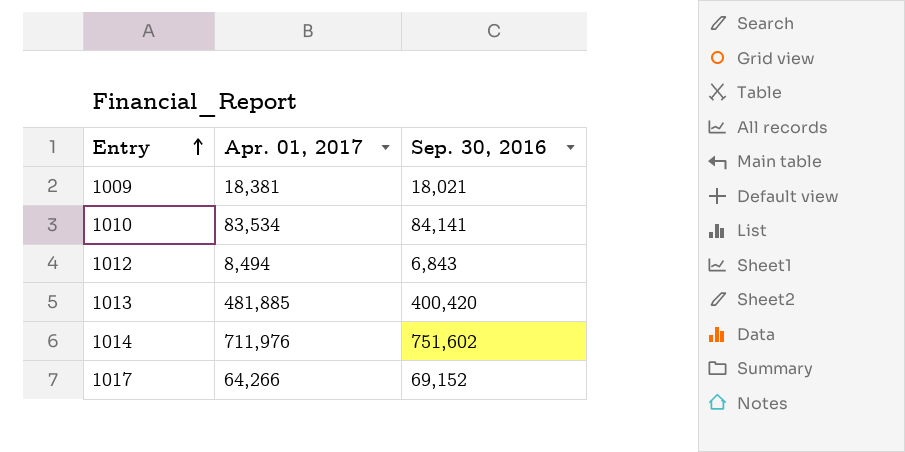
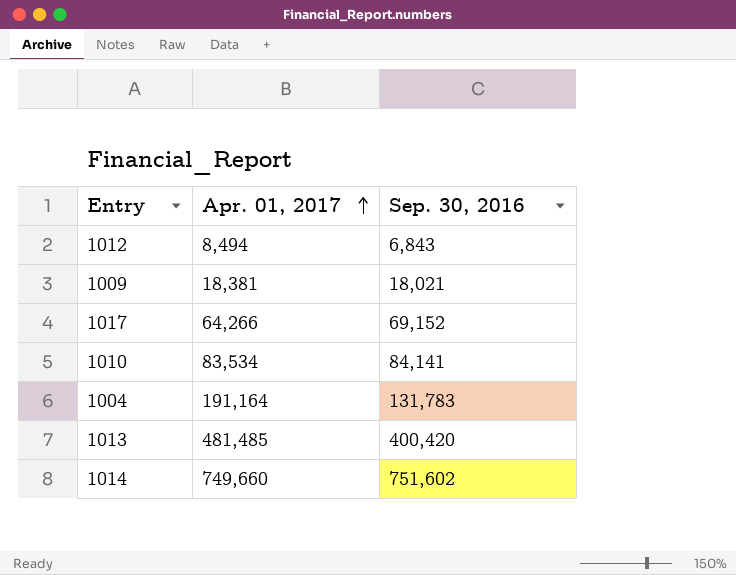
row order: Entry ascending -> Apr. 01, 2017 ascending
row 1004: none -> 191,164 | 131,783
1013 | Apr. 01, 2017: 481,885 -> 481,485
1014 | Apr. 01, 2017: 711,976 -> 749,660

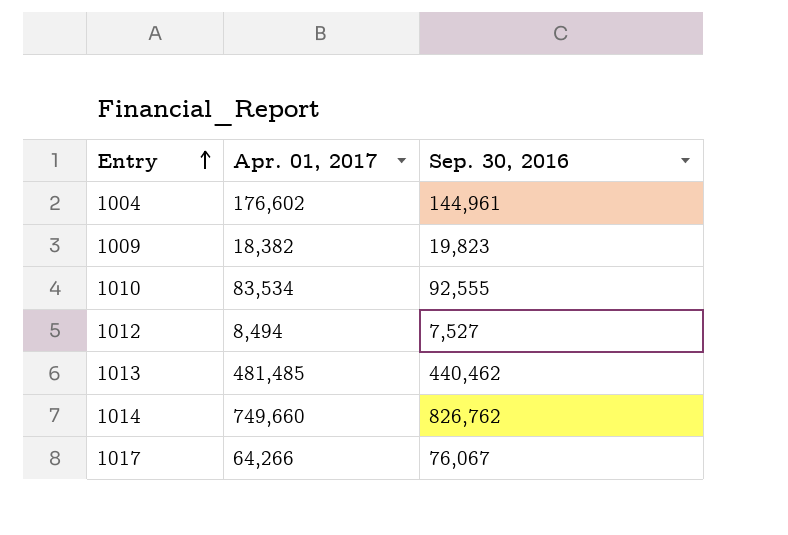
row order: Apr. 01, 2017 ascending -> Entry ascending
1004 | Apr. 01, 2017: 191,164 -> 176,602
1004 | Sep. 30, 2016: 131,783 -> 144,961
1009 | Apr. 01, 2017: 18,381 -> 18,382
1009 | Sep. 30, 2016: 18,021 -> 19,823
1010 | Sep. 30, 2016: 84,141 -> 92,555
1012 | Sep. 30, 2016: 6,843 -> 7,527
1013 | Sep. 30, 2016: 400,420 -> 440,462
1014 | Sep. 30, 2016: 751,602 -> 826,762
1017 | Sep. 30, 2016: 69,152 -> 76,067

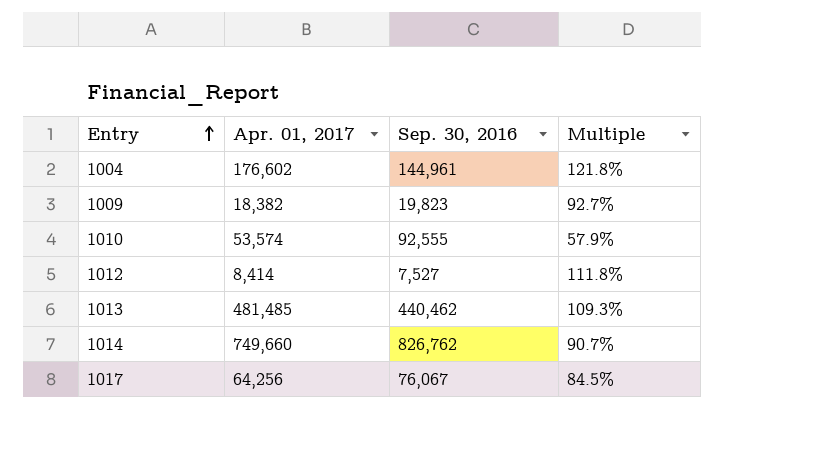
column Multiple | formula: none -> [Apr. 01, 2017] / [Sep. 30, 2016]
1010 | Apr. 01, 2017: 83,534 -> 53,574
1012 | Apr. 01, 2017: 8,494 -> 8,414
1017 | Apr. 01, 2017: 64,266 -> 64,256

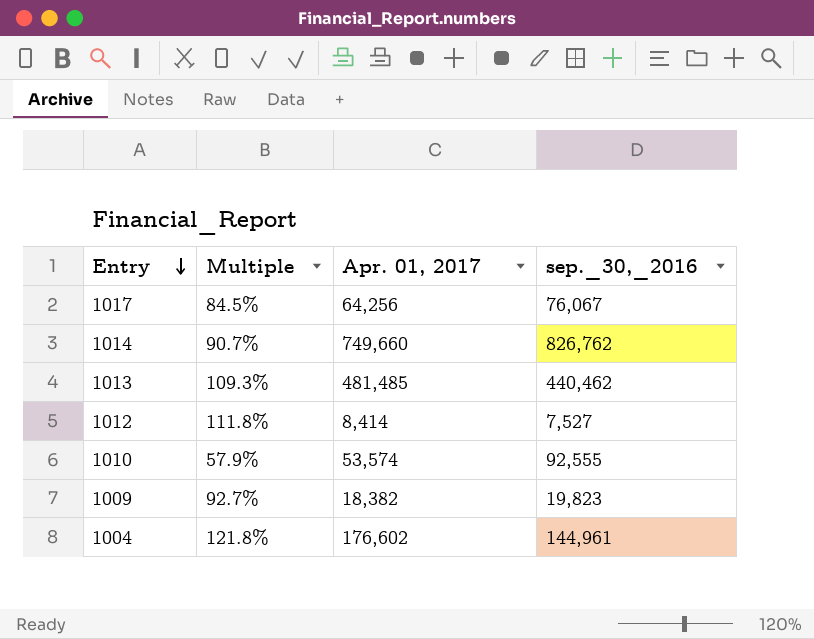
row order: Entry ascending -> Entry descending
column Multiple | position: 4 -> 2
column name: Sep. 30, 2016 -> sep._30,_2016

